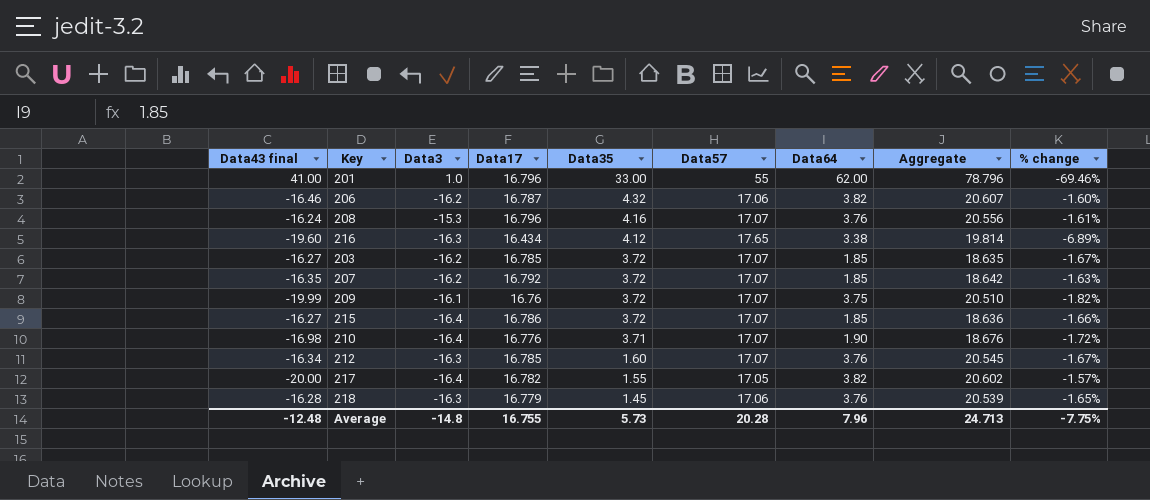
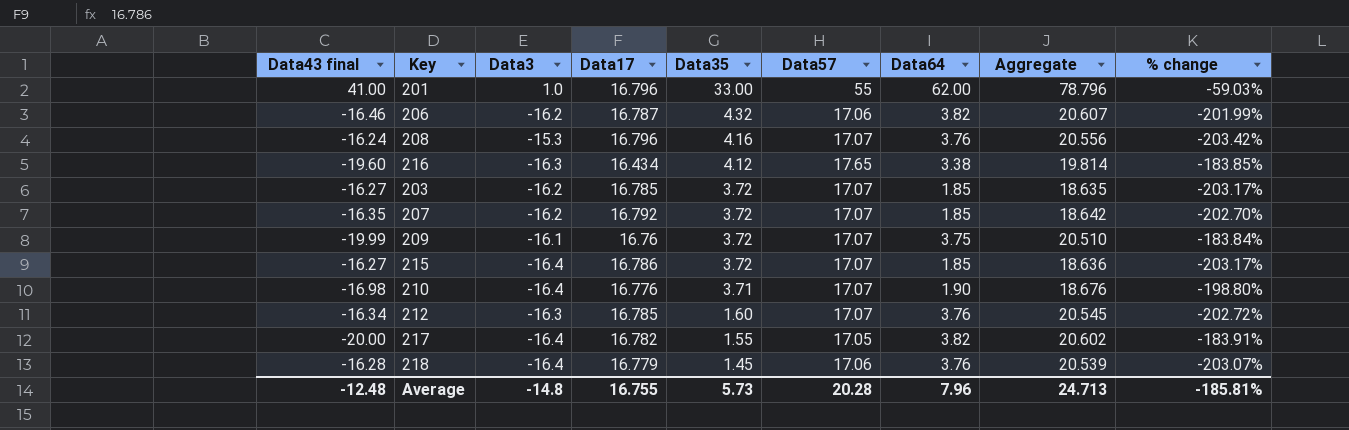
column % change | formula: ([Data17] - [Data57]) / [Data57] -> ([Data17] - [Data43 final]) / [Data43 final]
218 | Data3: -16.3 -> -16.4
Average | % change: -7.75% -> -185.81%

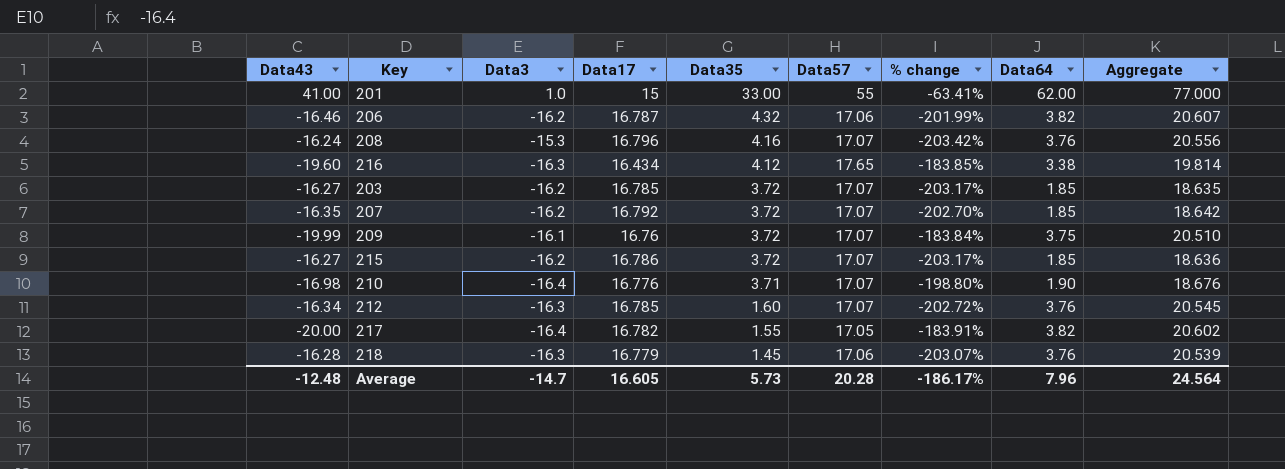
column name: Data43 final -> Data43
column % change | position: 9 -> 7
201 | Data17: 16.796 -> 15
201 | % change: -59.03% -> -63.41%
201 | Aggregate: 78.796 -> 77.000
215 | Data3: -16.4 -> -16.2
218 | Data3: -16.4 -> -16.3
Average | Data3: -14.8 -> -14.7
Average | Data17: 16.755 -> 16.605
Average | % change: -185.81% -> -186.17%
Average | Aggregate: 24.713 -> 24.564

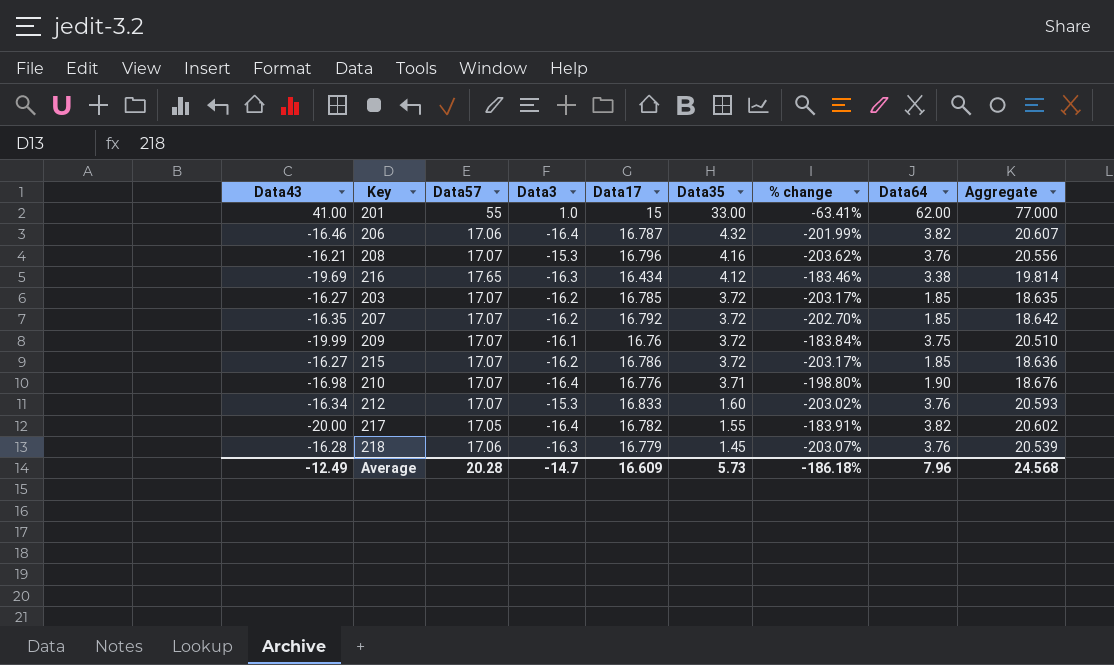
column Data57 | position: 6 -> 3
206 | Data3: -16.2 -> -16.4
208 | Data43: -16.24 -> -16.21
208 | % change: -203.42% -> -203.62%
216 | Data43: -19.60 -> -19.69
216 | % change: -183.85% -> -183.46%
212 | Data3: -16.3 -> -15.3
212 | Data17: 16.785 -> 16.833
212 | % change: -202.72% -> -203.02%
212 | Aggregate: 20.545 -> 20.593
Average | Data43: -12.48 -> -12.49
Average | Data17: 16.605 -> 16.609
Average | % change: -186.17% -> -186.18%
Average | Aggregate: 24.564 -> 24.568

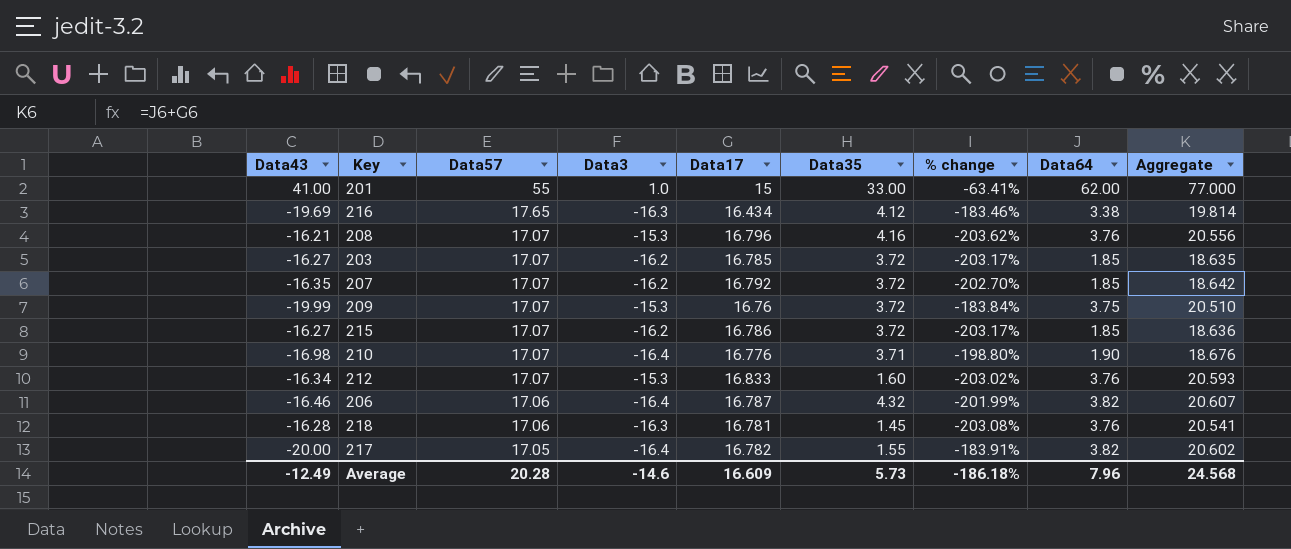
row order: Data35 descending -> Data57 descending
209 | Data3: -16.1 -> -15.3
218 | Data17: 16.779 -> 16.781
218 | % change: -203.07% -> -203.08%
218 | Aggregate: 20.539 -> 20.541
Average | Data3: -14.7 -> -14.6

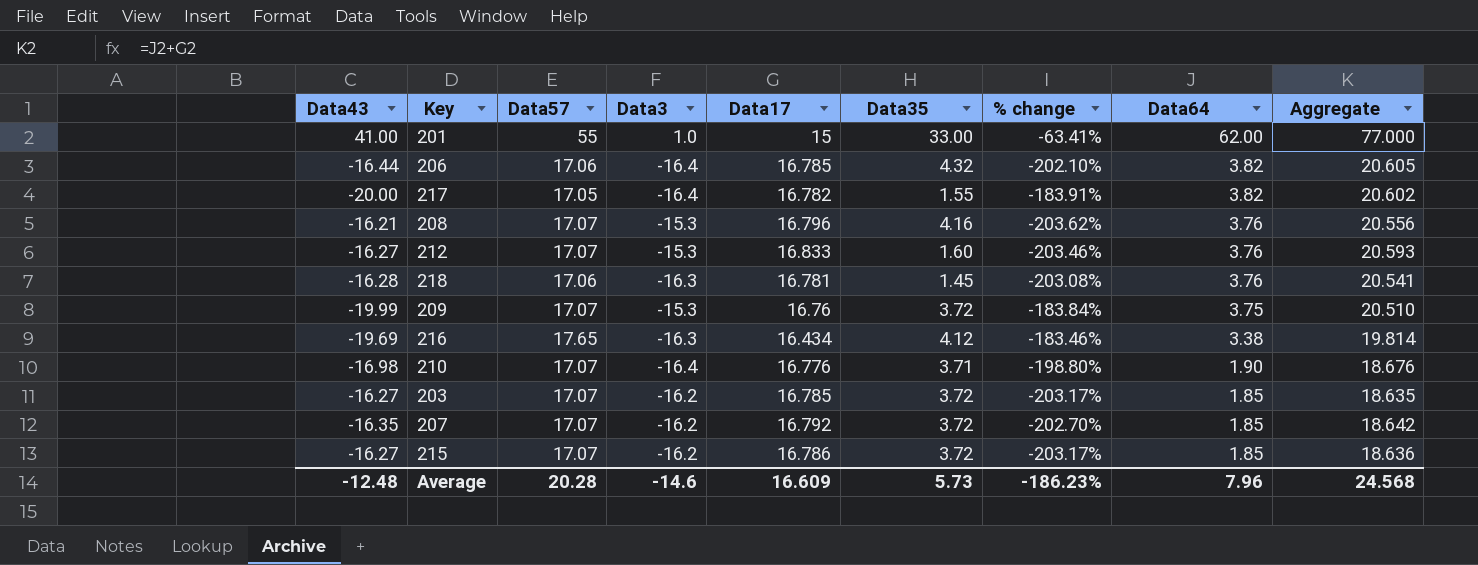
row order: Data57 descending -> Data64 descending
206 | Data43: -16.46 -> -16.44
206 | Data17: 16.787 -> 16.785
206 | % change: -201.99% -> -202.10%
206 | Aggregate: 20.607 -> 20.605
212 | Data43: -16.34 -> -16.27
212 | % change: -203.02% -> -203.46%
Average | Data43: -12.49 -> -12.48
Average | % change: -186.18% -> -186.23%

